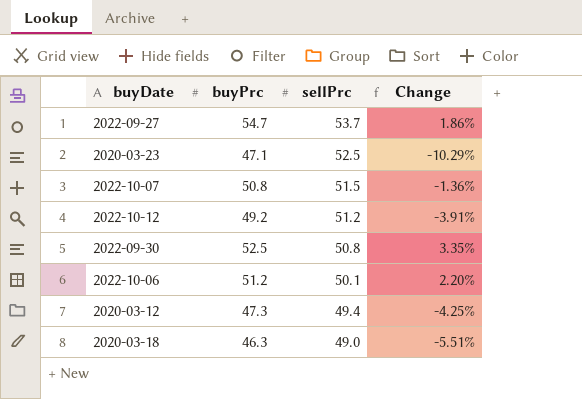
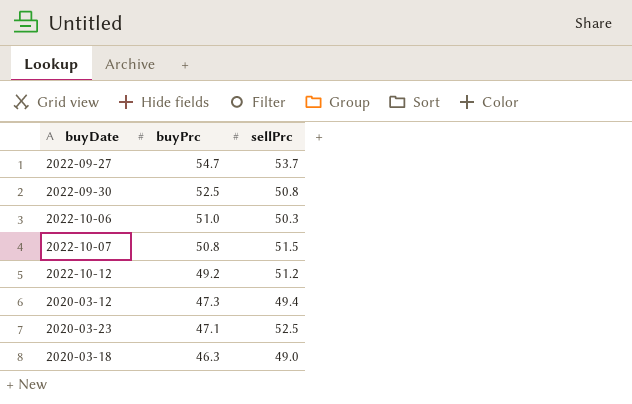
row order: sellPrc descending -> buyPrc descending
column Change | formula: ([buyPrc] - [sellPrc]) / [sellPrc] -> none
2022-10-06 | buyPrc: 51.2 -> 51.0
2022-10-06 | sellPrc: 50.1 -> 50.3

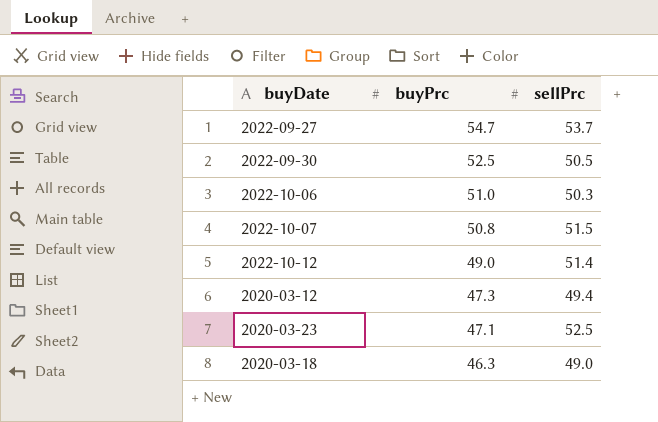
2022-09-30 | sellPrc: 50.8 -> 50.5
2022-10-12 | buyPrc: 49.2 -> 49.0
2022-10-12 | sellPrc: 51.2 -> 51.4

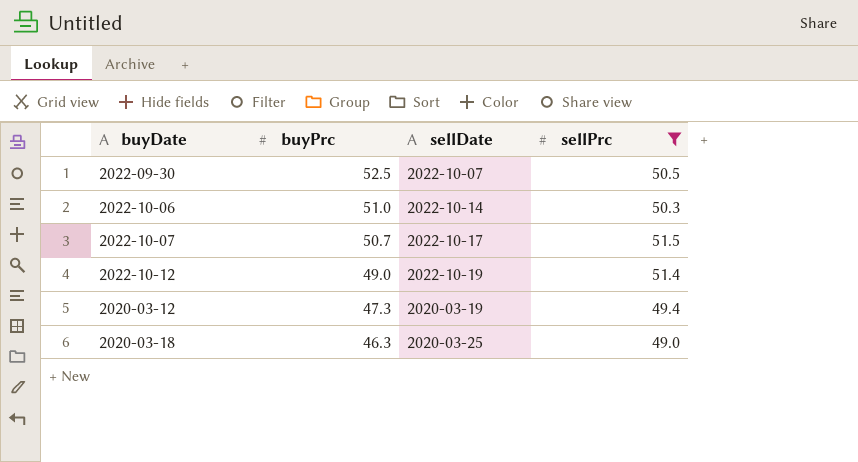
filter: none -> sellPrc <= 51.5
column sellDate | position: none -> 3
2022-10-07 | buyPrc: 50.8 -> 50.7

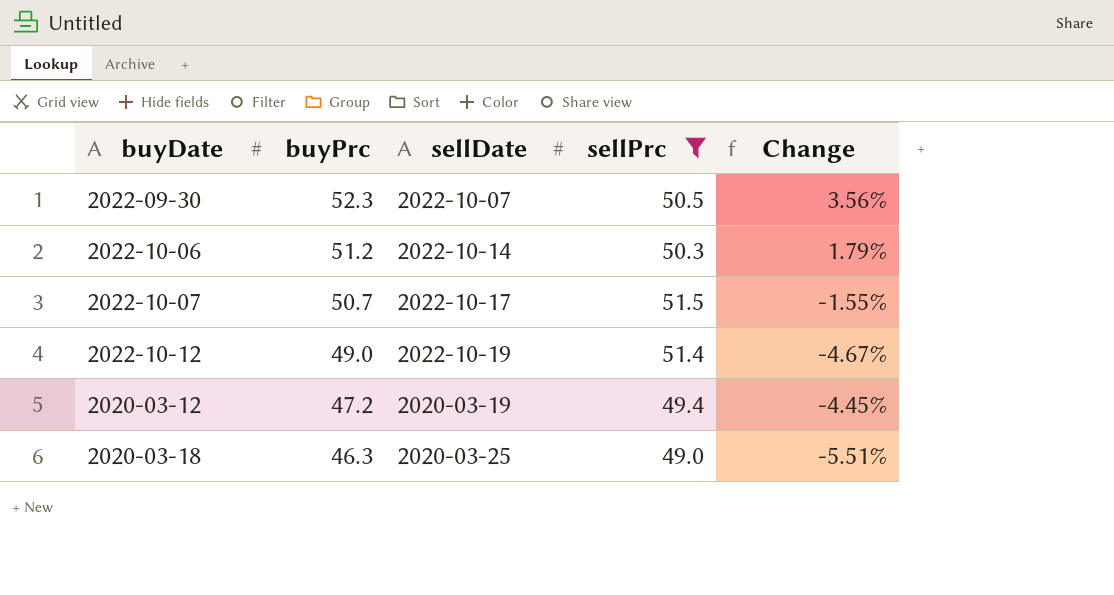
column Change | formula: none -> ([buyPrc] - [sellPrc]) / [sellPrc]
2022-09-30 | buyPrc: 52.5 -> 52.3
2022-10-06 | buyPrc: 51.0 -> 51.2
2020-03-12 | buyPrc: 47.3 -> 47.2

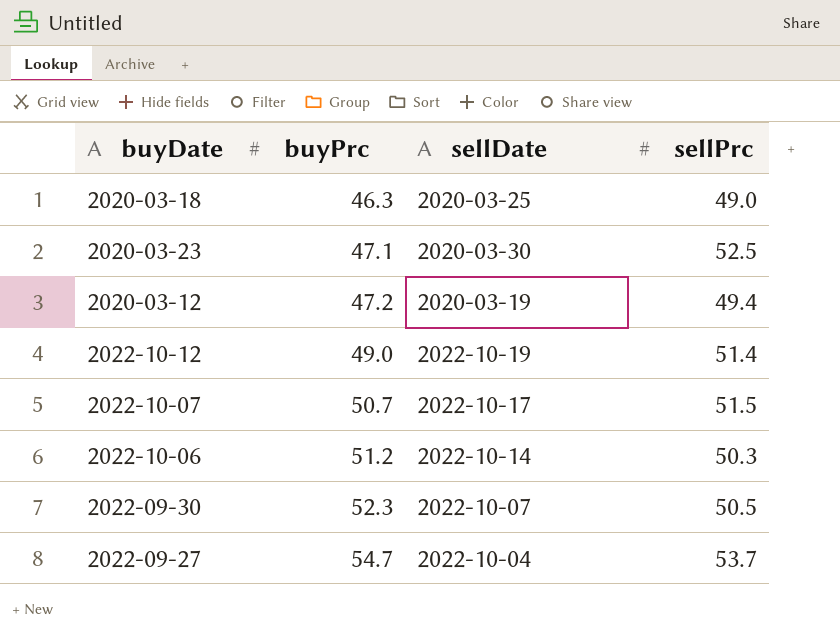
filter: sellPrc <= 51.5 -> none
row order: buyPrc descending -> buyPrc ascending
column Change | formula: ([buyPrc] - [sellPrc]) / [sellPrc] -> none

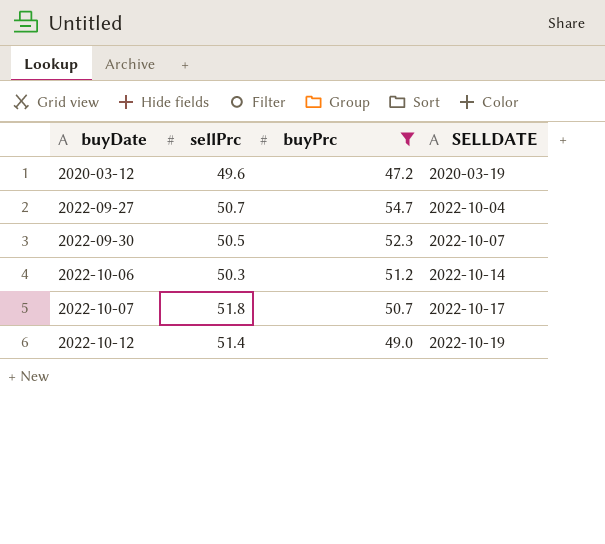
filter: none -> buyPrc >= 47.2
row order: buyPrc ascending -> buyDate ascending
column sellPrc | position: 4 -> 2
column name: sellDate -> SELLDATE
2020-03-12 | sellPrc: 49.4 -> 49.6
2022-09-27 | sellPrc: 53.7 -> 50.7
2022-10-07 | sellPrc: 51.5 -> 51.8

